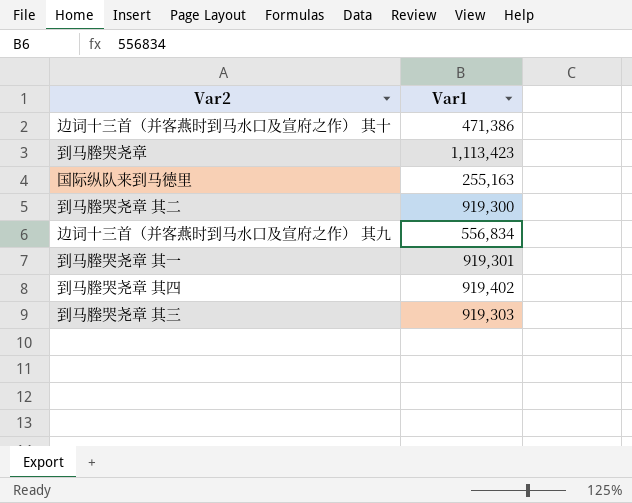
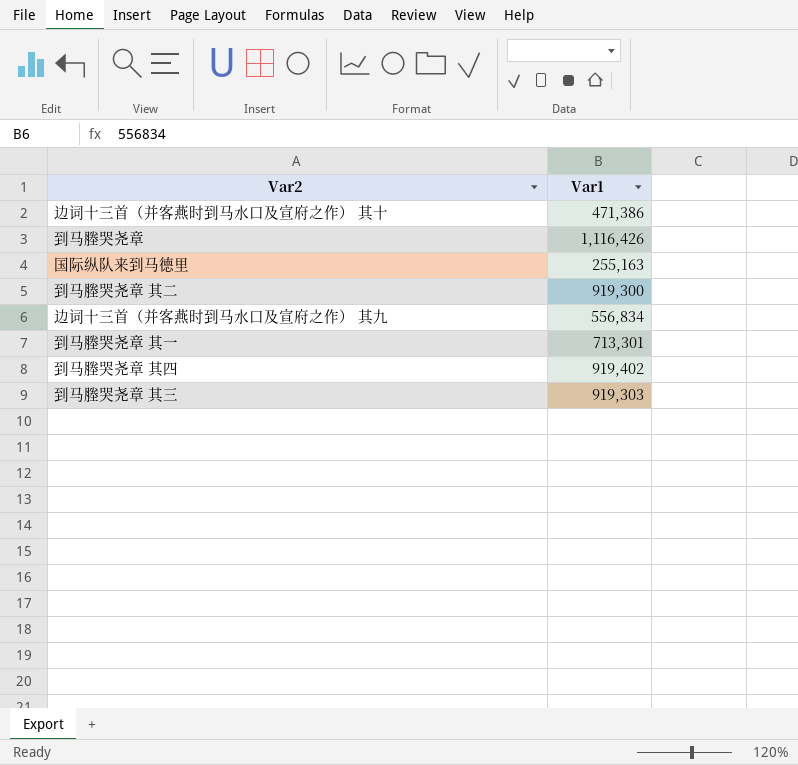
到马塍哭尧章 | Var1: 1,113,423 -> 1,116,426
到马塍哭尧章 其一 | Var1: 919,301 -> 713,301

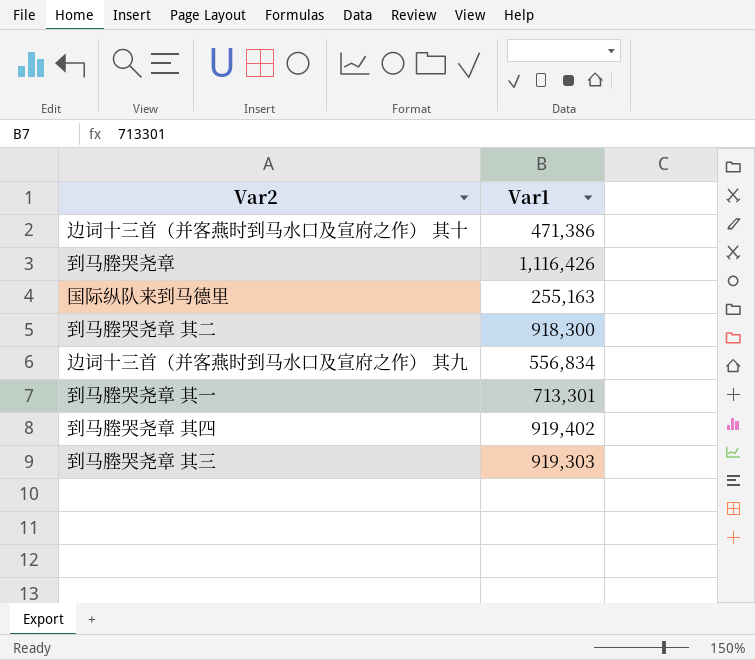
到马塍哭尧章 其二 | Var1: 919,300 -> 918,300

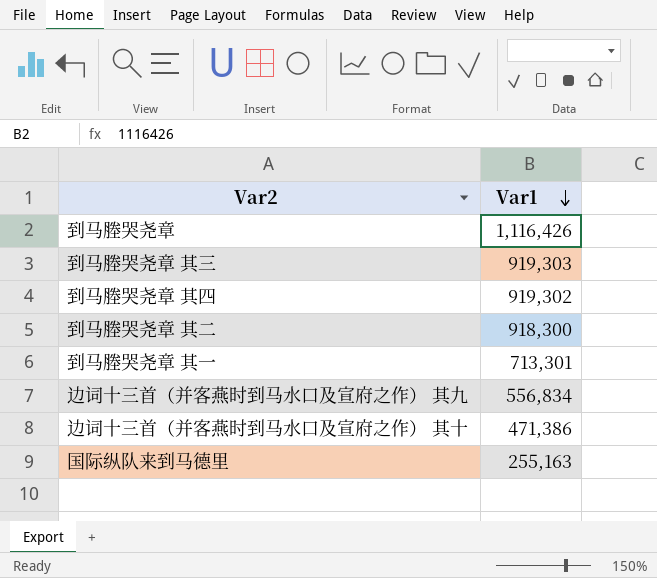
row order: none -> Var1 descending
到马塍哭尧章 其四 | Var1: 919,402 -> 919,302

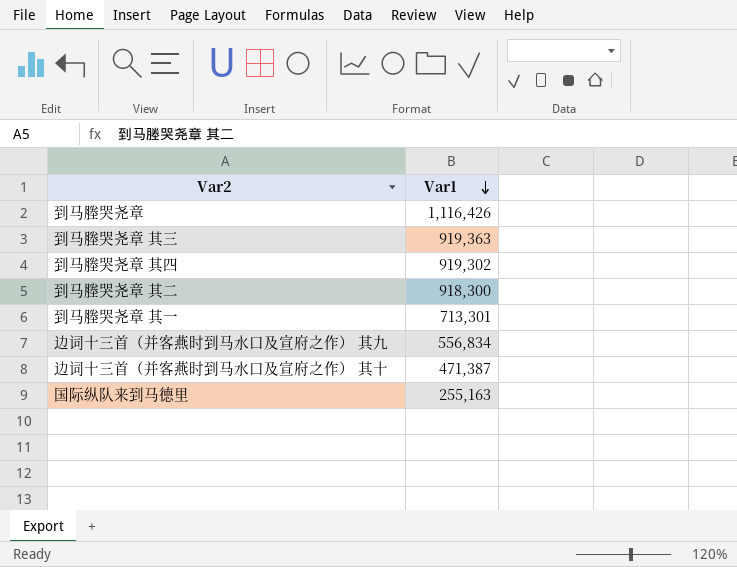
到马塍哭尧章 其三 | Var1: 919,303 -> 919,363
边词十三首（并客燕时到马水口及宣府之作） 其十 | Var1: 471,386 -> 471,387

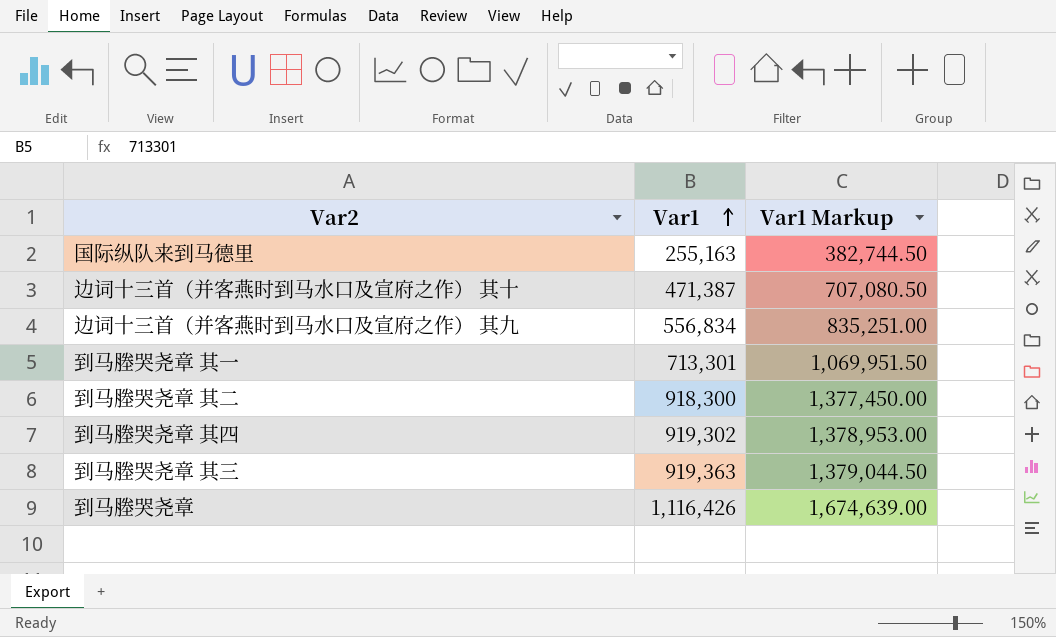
row order: Var1 descending -> Var1 ascending
column Var1 Markup | formula: none -> [Var1] * 1.5

